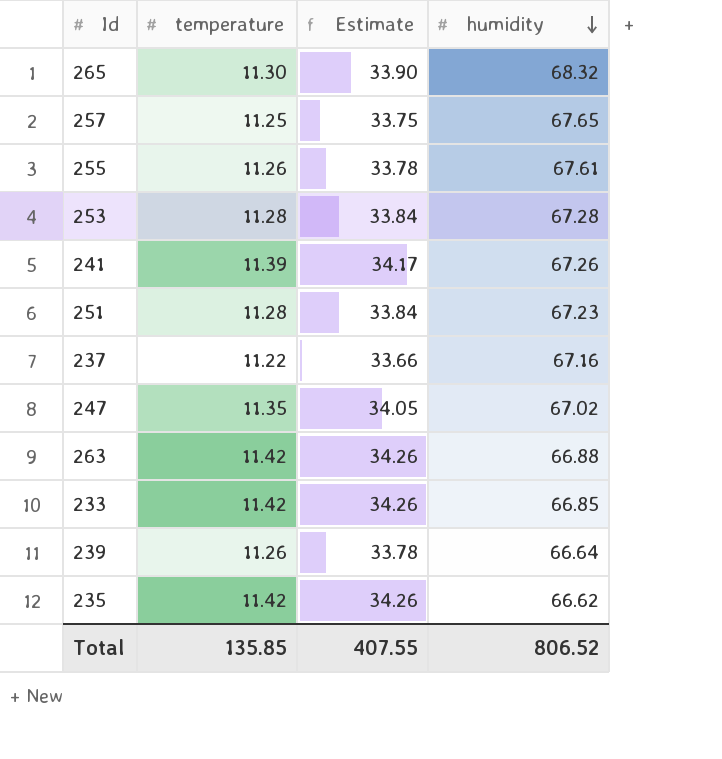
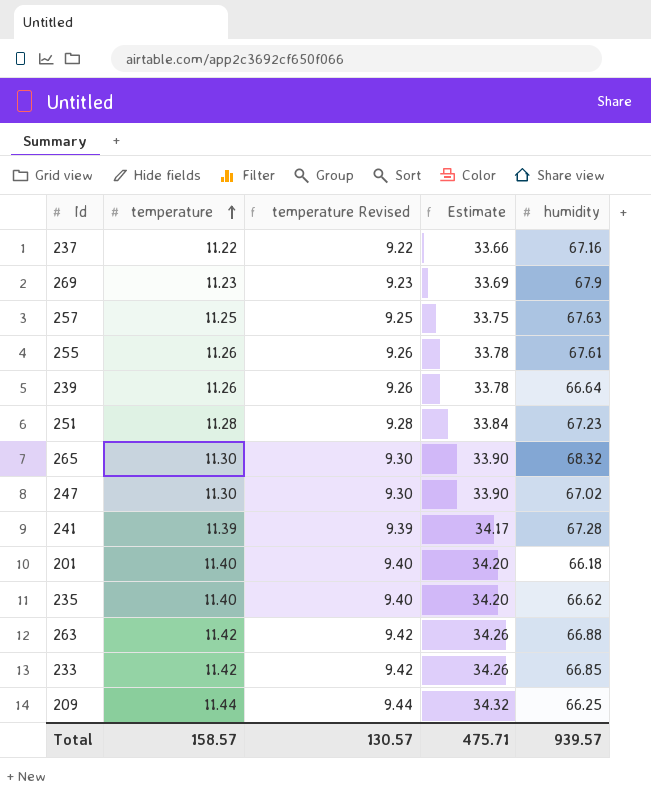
row order: humidity descending -> temperature ascending
column temperature Revised | formula: none -> [temperature] - 2
row 253: 11.28 | 33.84 | 67.28 -> none
row 269: none -> 11.23 | 9.23 | 33.69 | 67.9
257 | humidity: 67.65 -> 67.63
247 | temperature: 11.35 -> 11.30
247 | Estimate: 34.05 -> 33.90
241 | humidity: 67.26 -> 67.28
row 201: none -> 11.40 | 9.40 | 34.20 | 66.18
235 | temperature: 11.42 -> 11.40
235 | Estimate: 34.26 -> 34.20
row 209: none -> 11.44 | 9.44 | 34.32 | 66.25
Total | temperature: 135.85 -> 158.57
Total | Estimate: 407.55 -> 475.71
Total | humidity: 806.52 -> 939.57

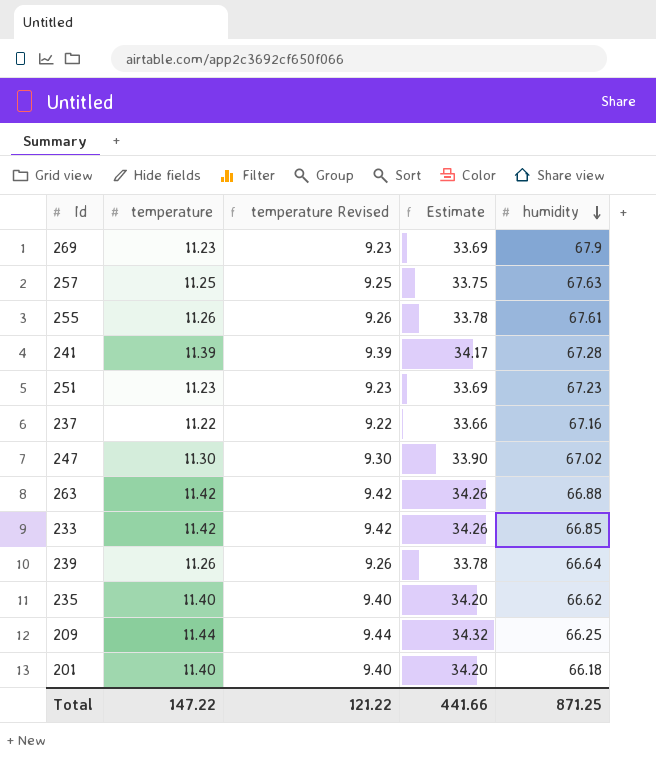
row order: temperature ascending -> humidity descending
row 265: 11.30 | 9.30 | 33.90 | 68.32 -> none
251 | temperature: 11.28 -> 11.23
251 | temperature Revised: 9.28 -> 9.23
251 | Estimate: 33.84 -> 33.69
Total | temperature: 158.57 -> 147.22
Total | temperature Revised: 130.57 -> 121.22
Total | Estimate: 475.71 -> 441.66
Total | humidity: 939.57 -> 871.25

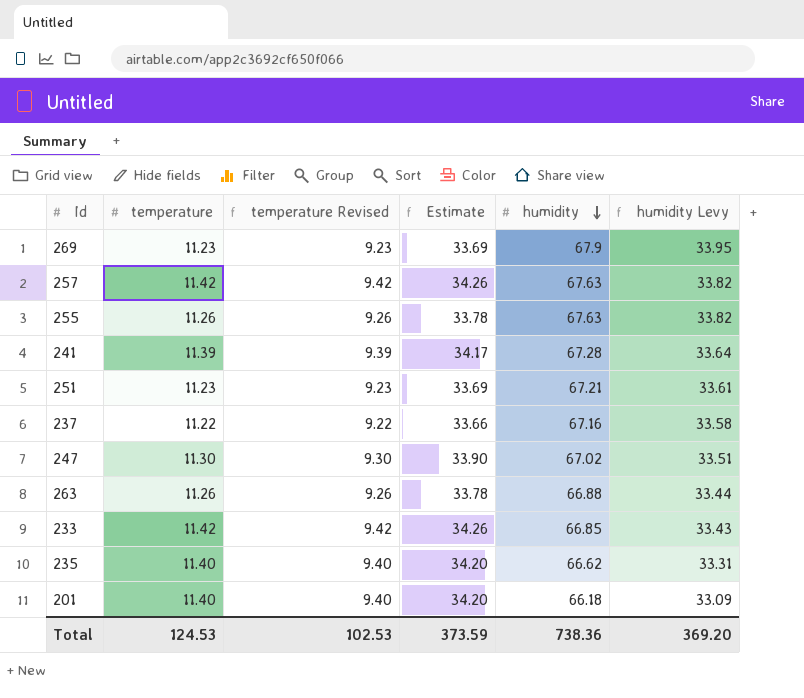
column humidity Levy | formula: none -> [humidity] * 0.5
row 239: 11.26 | 9.26 | 33.78 | 66.64 -> none
row 209: 11.44 | 9.44 | 34.32 | 66.25 -> none
257 | temperature: 11.25 -> 11.42
257 | temperature Revised: 9.25 -> 9.42
257 | Estimate: 33.75 -> 34.26
255 | humidity: 67.61 -> 67.63
251 | humidity: 67.23 -> 67.21
263 | temperature: 11.42 -> 11.26
263 | temperature Revised: 9.42 -> 9.26
263 | Estimate: 34.26 -> 33.78
Total | temperature: 147.22 -> 124.53
Total | temperature Revised: 121.22 -> 102.53
Total | Estimate: 441.66 -> 373.59
Total | humidity: 871.25 -> 738.36

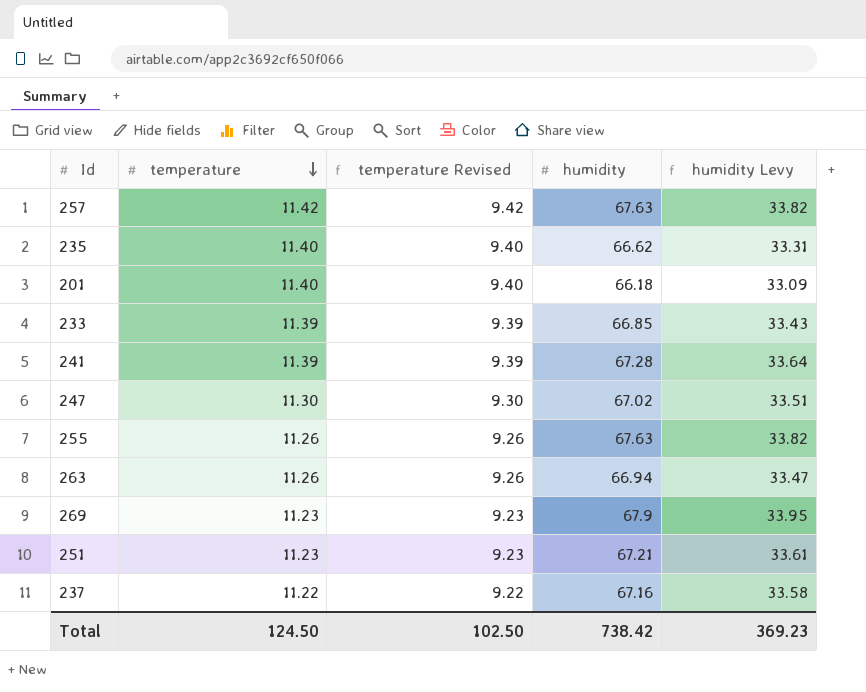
row order: humidity descending -> temperature descending
column Estimate | formula: [temperature] * 3 -> none
233 | temperature: 11.42 -> 11.39
233 | temperature Revised: 9.42 -> 9.39
263 | humidity: 66.88 -> 66.94
263 | humidity Levy: 33.44 -> 33.47
Total | temperature: 124.53 -> 124.50
Total | temperature Revised: 102.53 -> 102.50
Total | humidity: 738.36 -> 738.42
Total | humidity Levy: 369.20 -> 369.23

